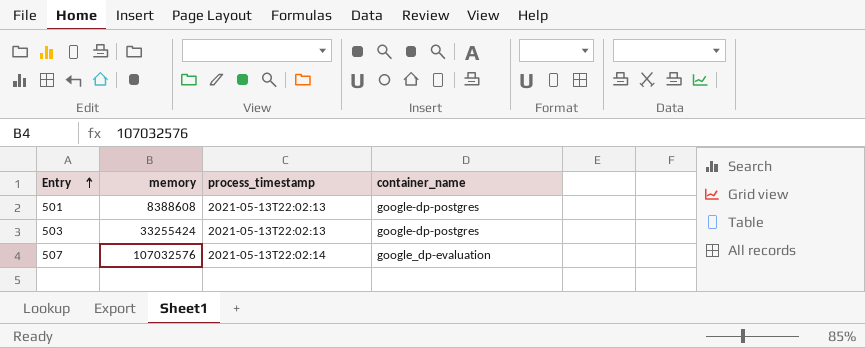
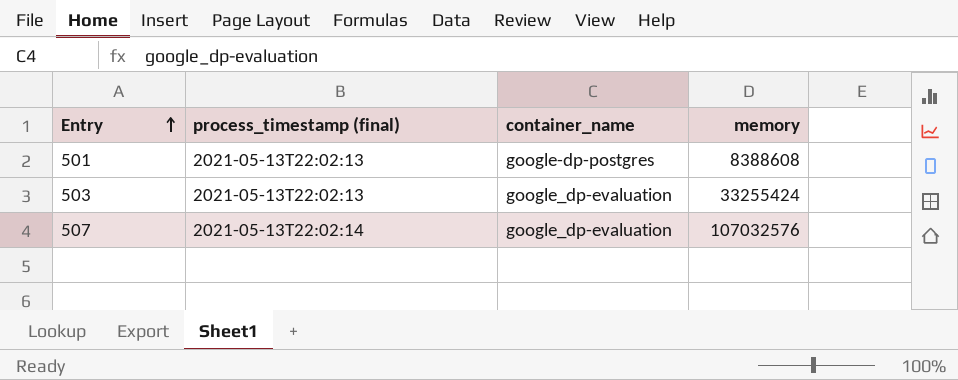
column name: process_timestamp -> process_timestamp (final)
column memory | position: 2 -> 4
503 | container_name: google-dp-postgres -> google_dp-evaluation

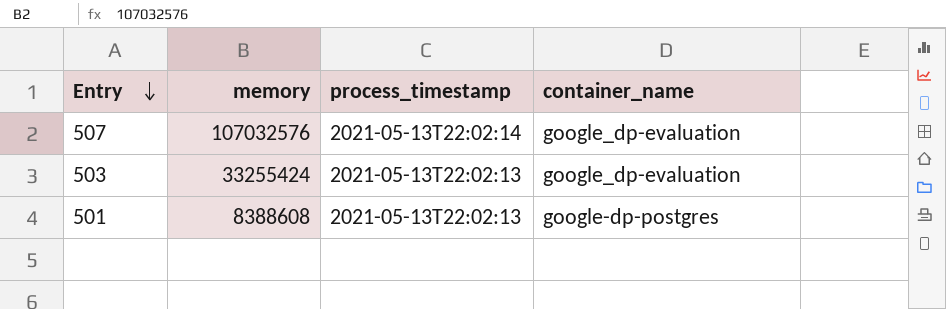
row order: Entry ascending -> Entry descending
column memory | position: 4 -> 2
column name: process_timestamp (final) -> process_timestamp

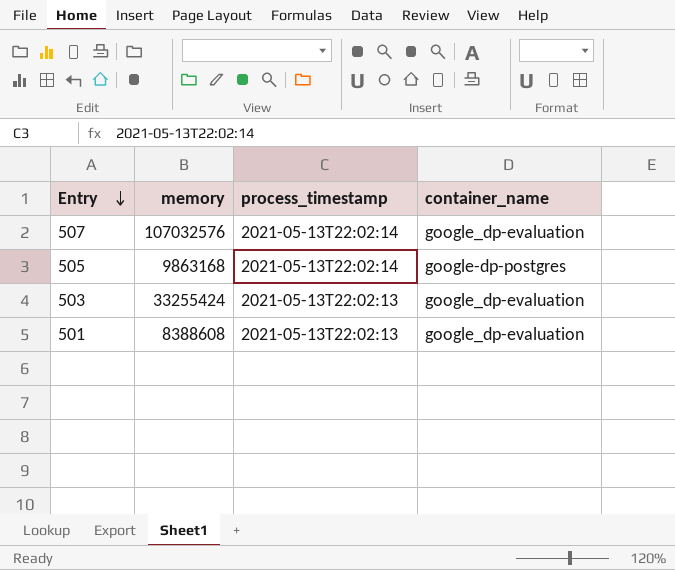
row 505: none -> 9863168 | 2021-05-13T22:02:14 | google-dp-postgres
501 | container_name: google-dp-postgres -> google_dp-evaluation

